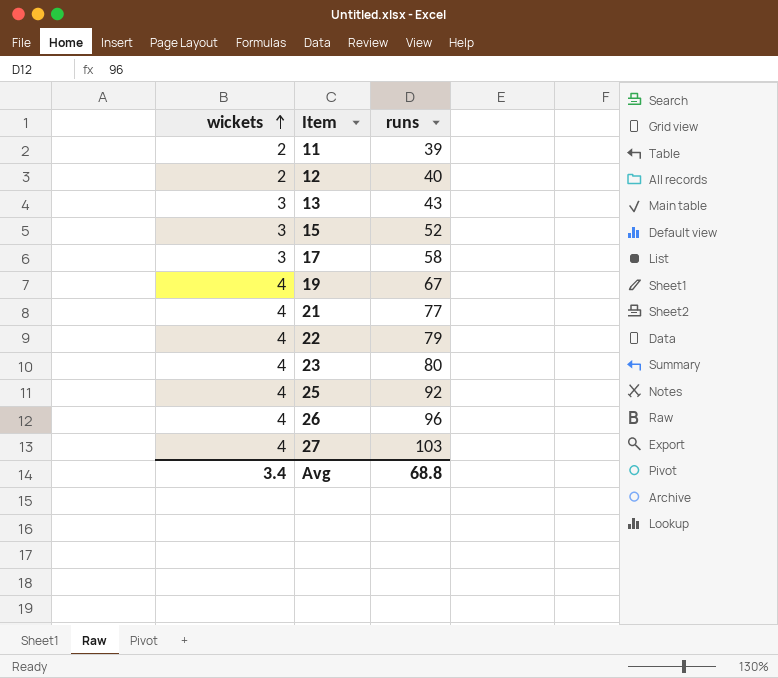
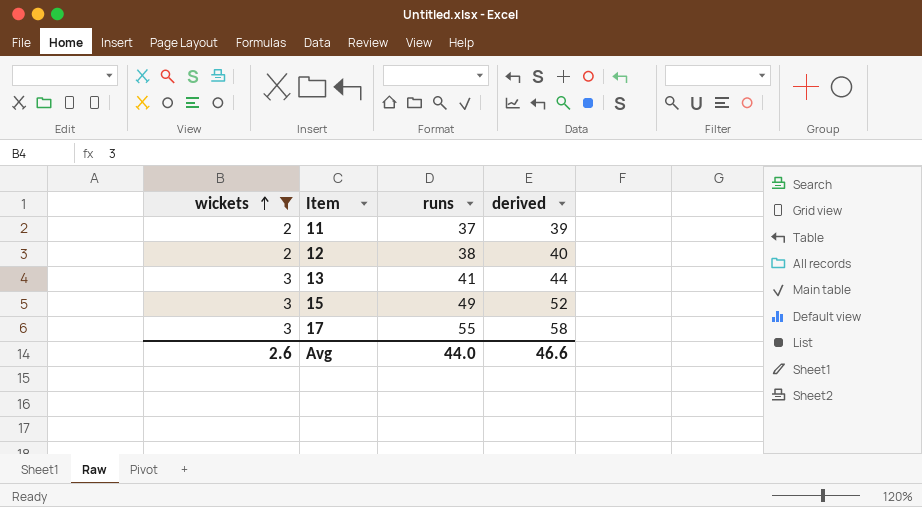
filter: none -> wickets != 4
column derived | formula: none -> [wickets] + [runs]
11 | runs: 39 -> 37
12 | runs: 40 -> 38
13 | runs: 43 -> 41
15 | runs: 52 -> 49
17 | runs: 58 -> 55
Avg | wickets: 3.4 -> 2.6
Avg | runs: 68.8 -> 44.0

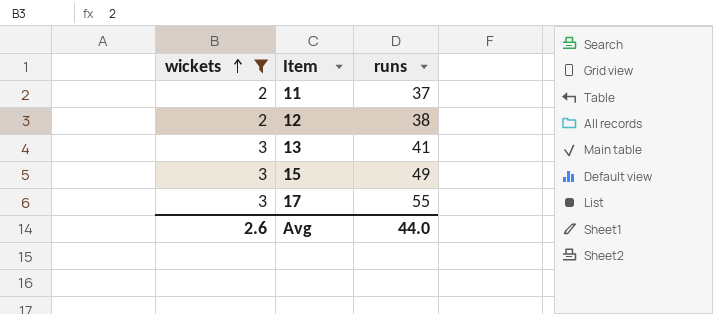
column derived | formula: [wickets] + [runs] -> none

